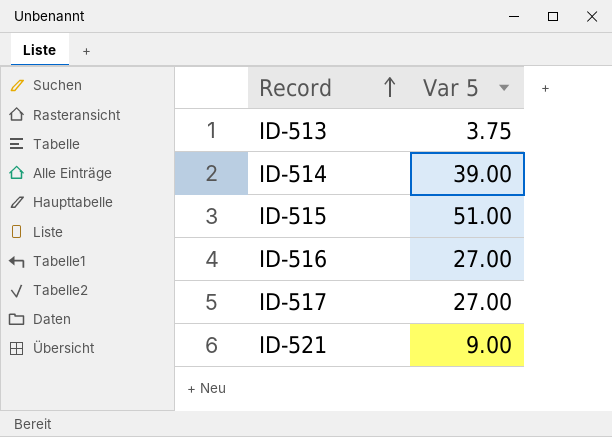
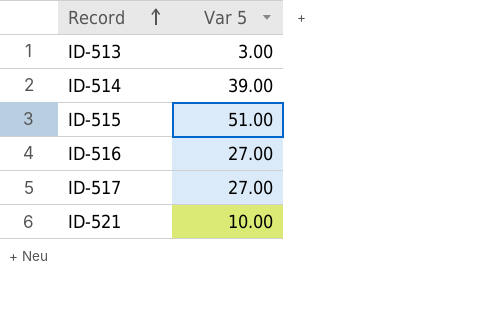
ID-513 | Var 5: 3.75 -> 3.00
ID-521 | Var 5: 9.00 -> 10.00

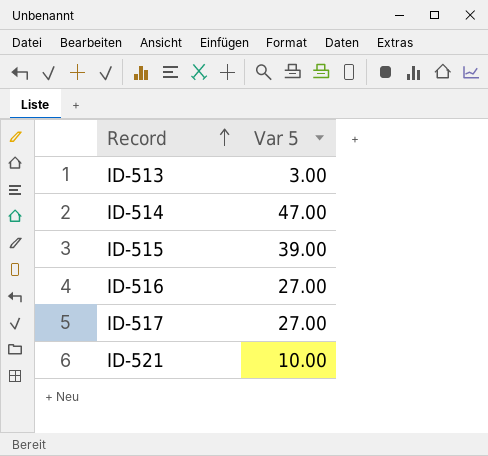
ID-514 | Var 5: 39.00 -> 47.00
ID-515 | Var 5: 51.00 -> 39.00

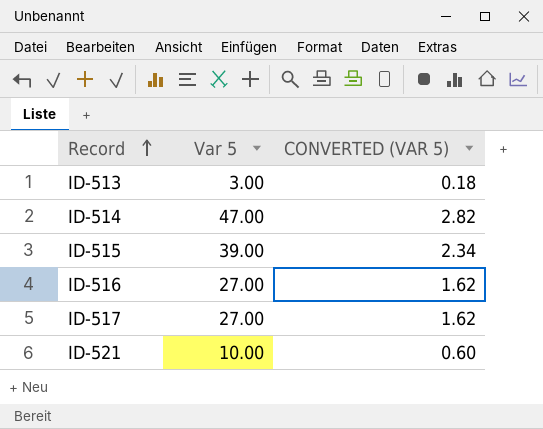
column CONVERTED (VAR 5) | formula: none -> [Var 5] * 0.06

